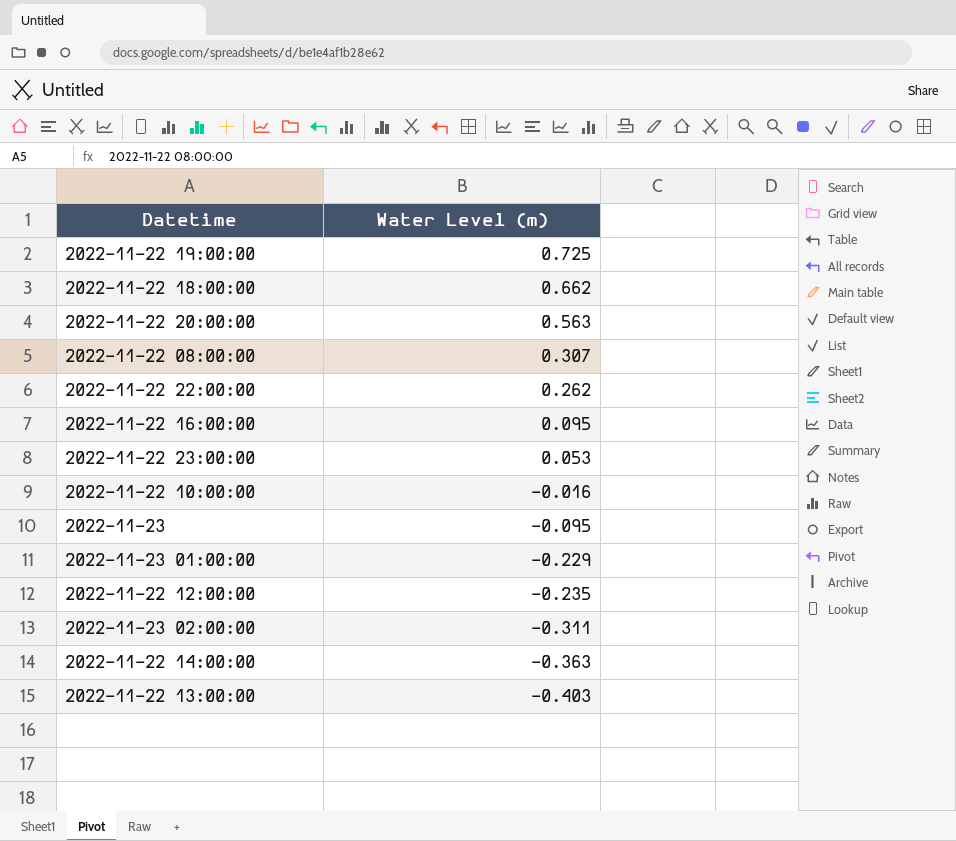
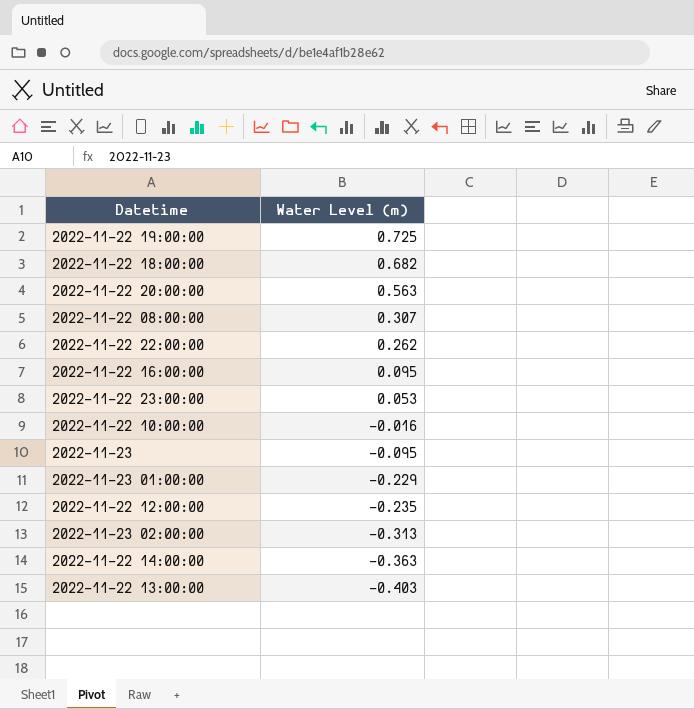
2022-11-22 18:00:00 | Water Level (m): 0.662 -> 0.682
2022-11-23 02:00:00 | Water Level (m): -0.311 -> -0.313

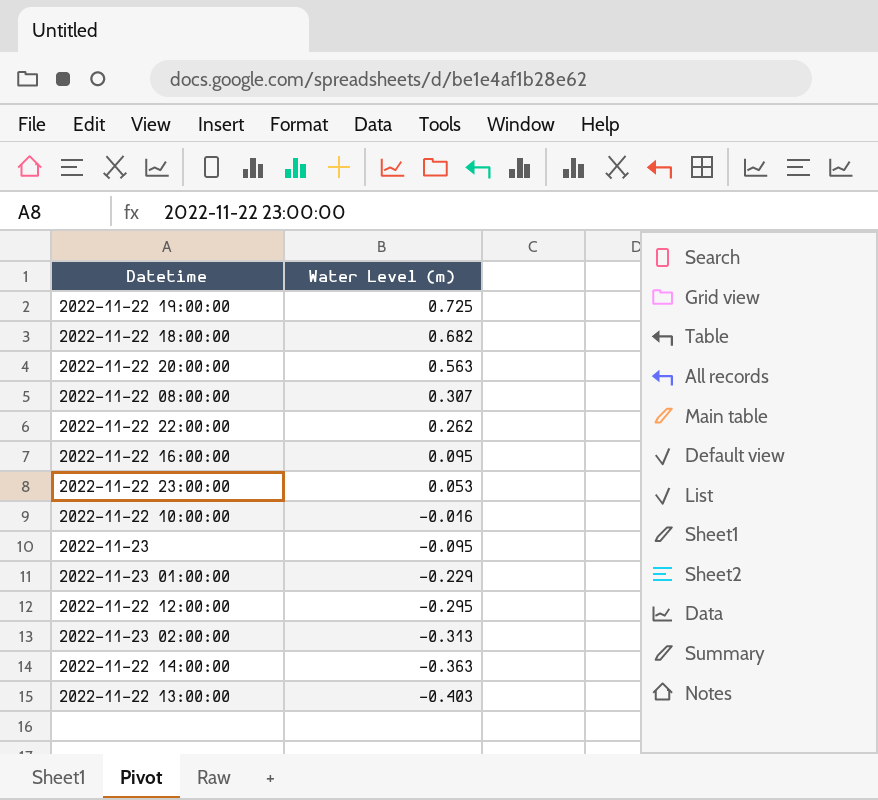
2022-11-22 12:00:00 | Water Level (m): -0.235 -> -0.295

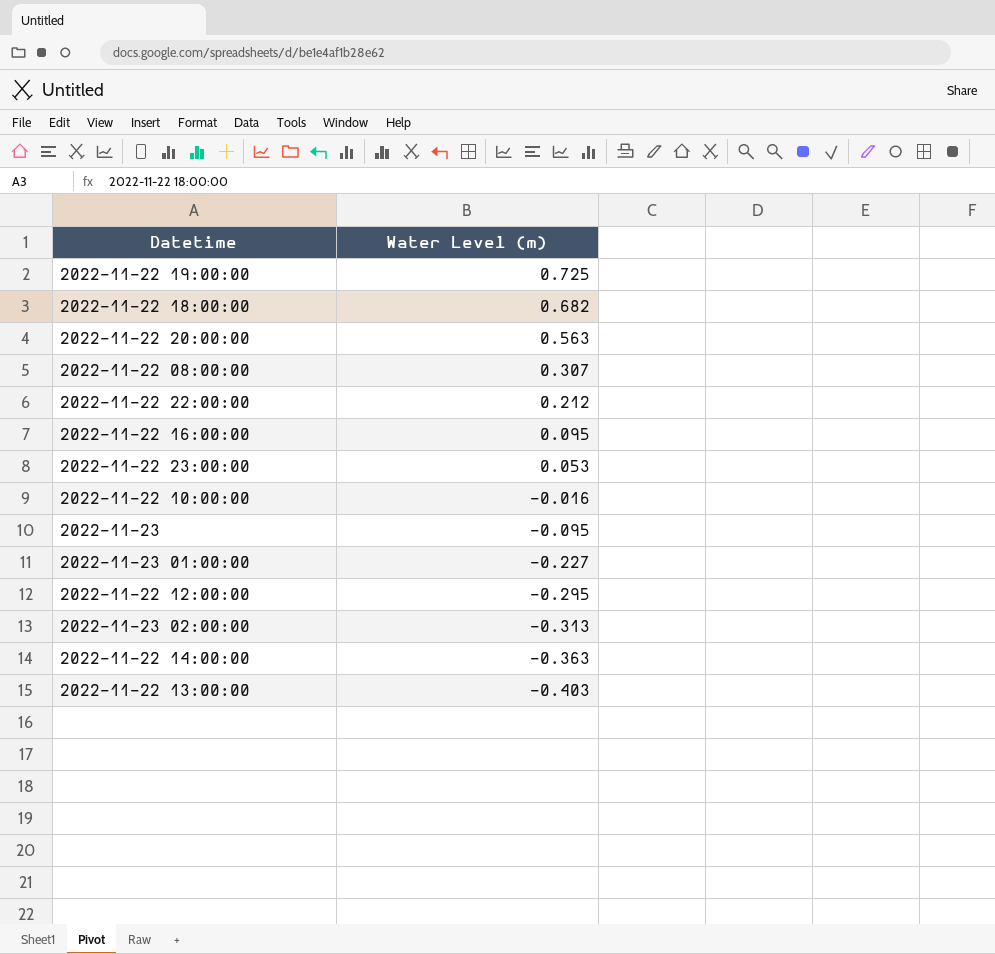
2022-11-22 22:00:00 | Water Level (m): 0.262 -> 0.212
2022-11-23 01:00:00 | Water Level (m): -0.229 -> -0.227

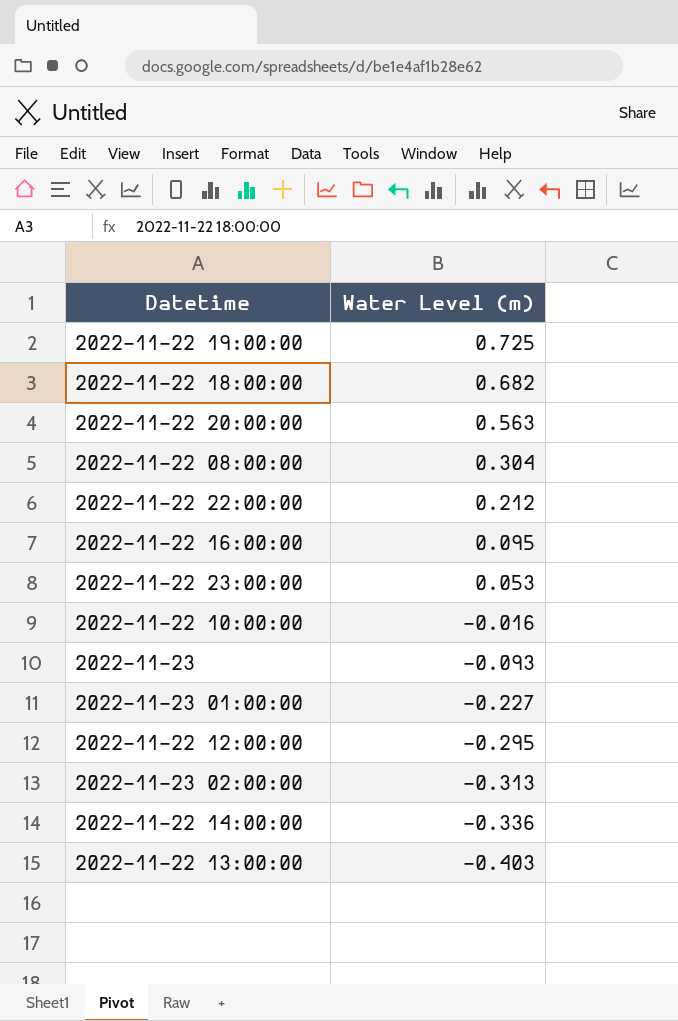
2022-11-22 08:00:00 | Water Level (m): 0.307 -> 0.304
2022-11-23 | Water Level (m): -0.095 -> -0.093
2022-11-22 14:00:00 | Water Level (m): -0.363 -> -0.336

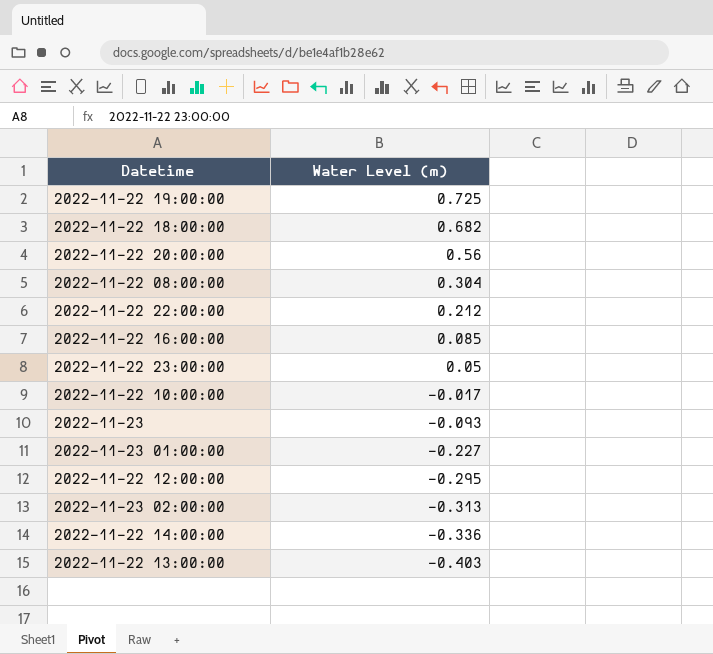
2022-11-22 20:00:00 | Water Level (m): 0.563 -> 0.56
2022-11-22 16:00:00 | Water Level (m): 0.095 -> 0.085
2022-11-22 23:00:00 | Water Level (m): 0.053 -> 0.05
2022-11-22 10:00:00 | Water Level (m): -0.016 -> -0.017

